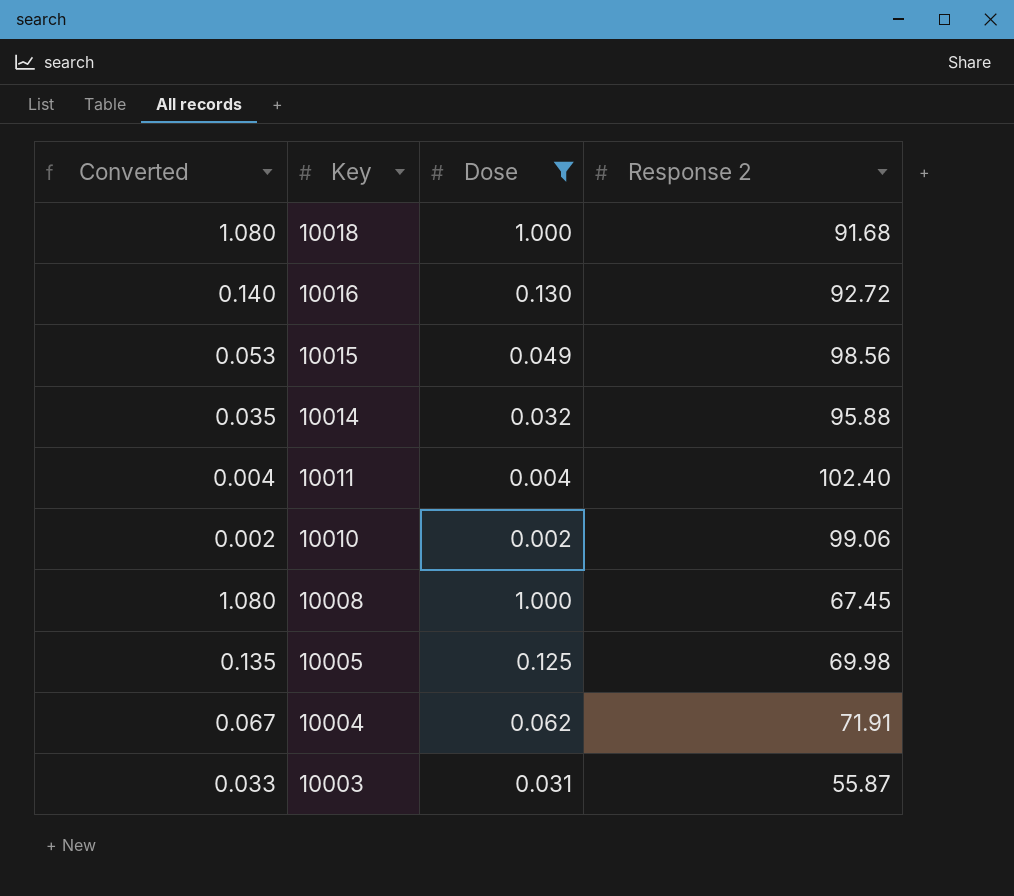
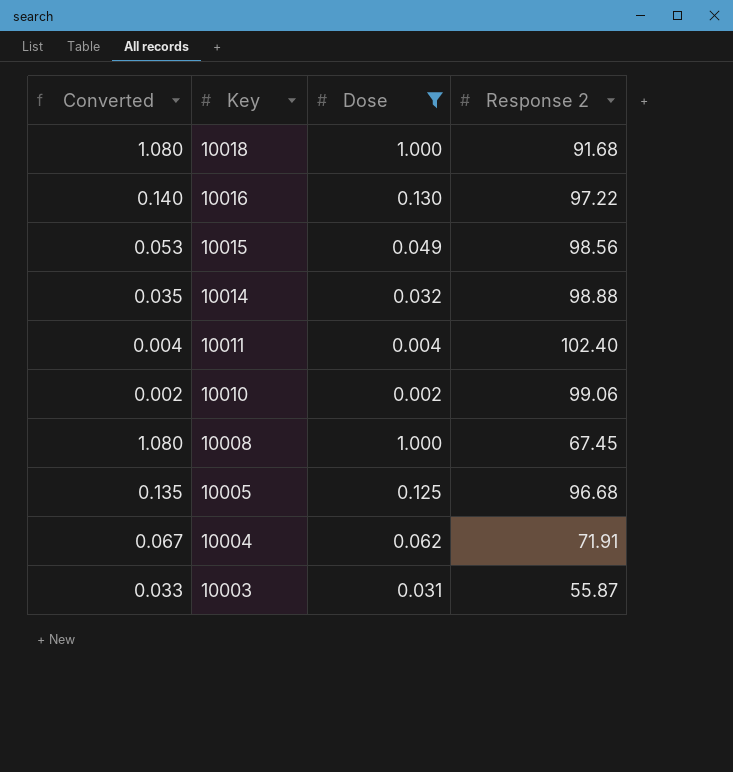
10016 | Response 2: 92.72 -> 97.22
10014 | Response 2: 95.88 -> 98.88
10005 | Response 2: 69.98 -> 96.68

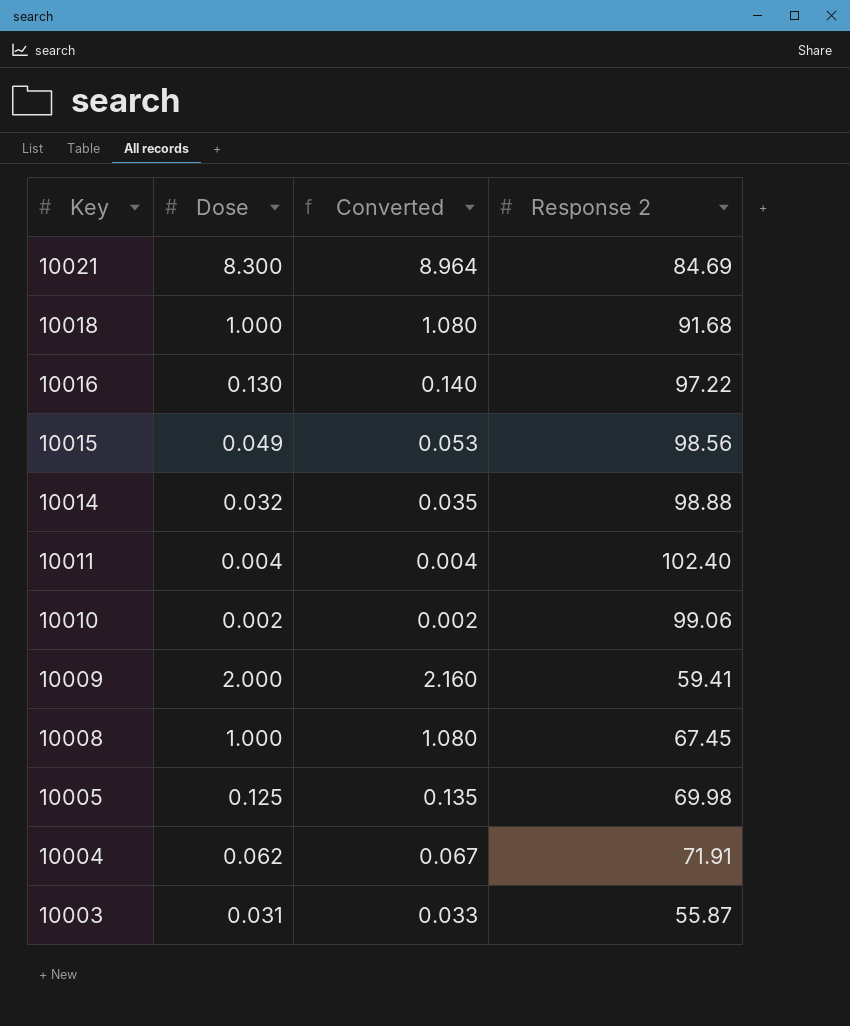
filter: Dose <= 1.000 -> none
column Converted | position: 1 -> 3
10005 | Response 2: 96.68 -> 69.98

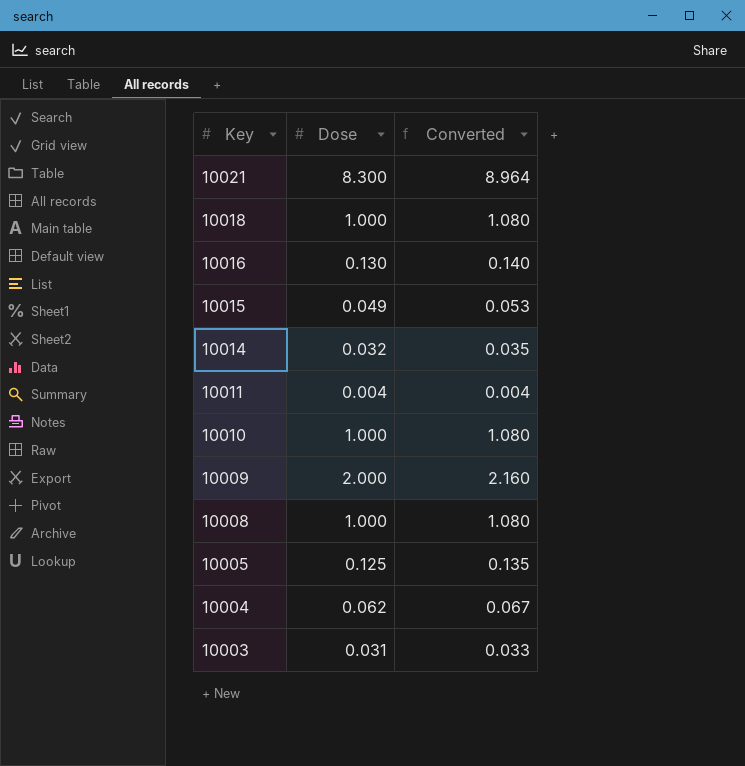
column Response 2 | position: 4 -> none
10010 | Dose: 0.002 -> 1.000
10010 | Converted: 0.002 -> 1.080

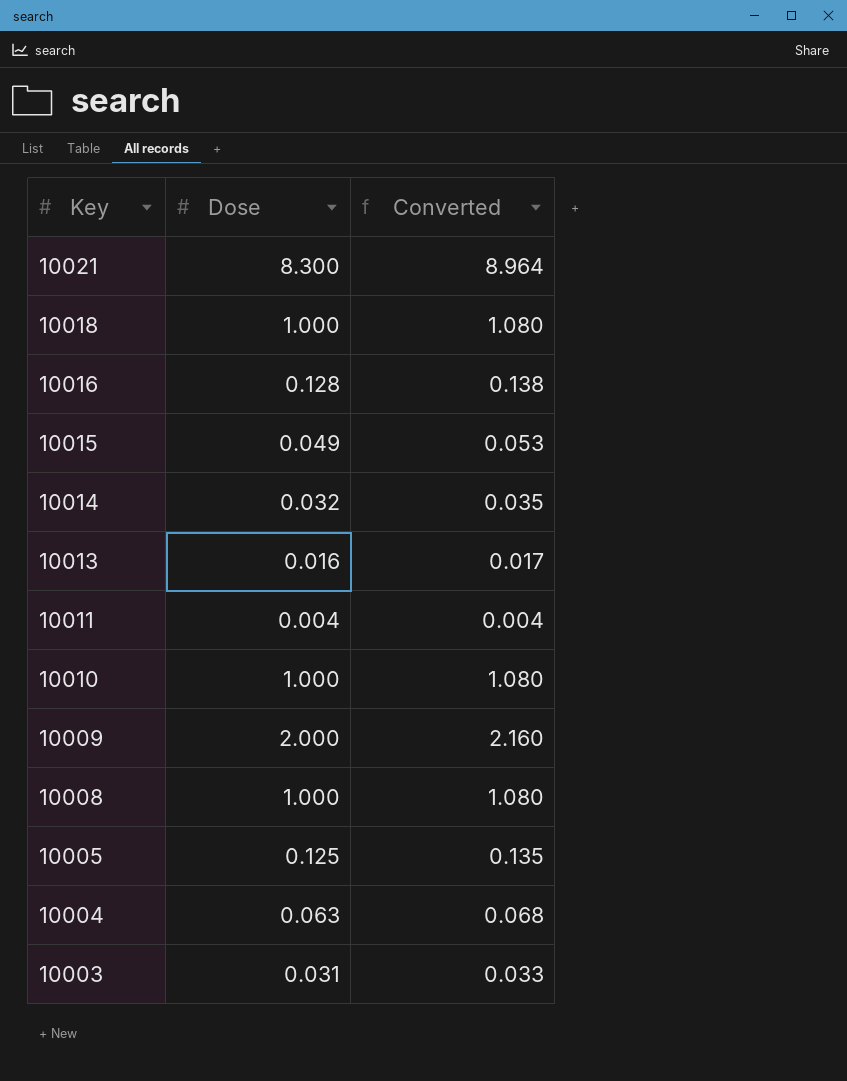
10016 | Dose: 0.130 -> 0.128
10016 | Converted: 0.140 -> 0.138
row 10013: none -> 0.016 | 0.017
10004 | Dose: 0.062 -> 0.063
10004 | Converted: 0.067 -> 0.068

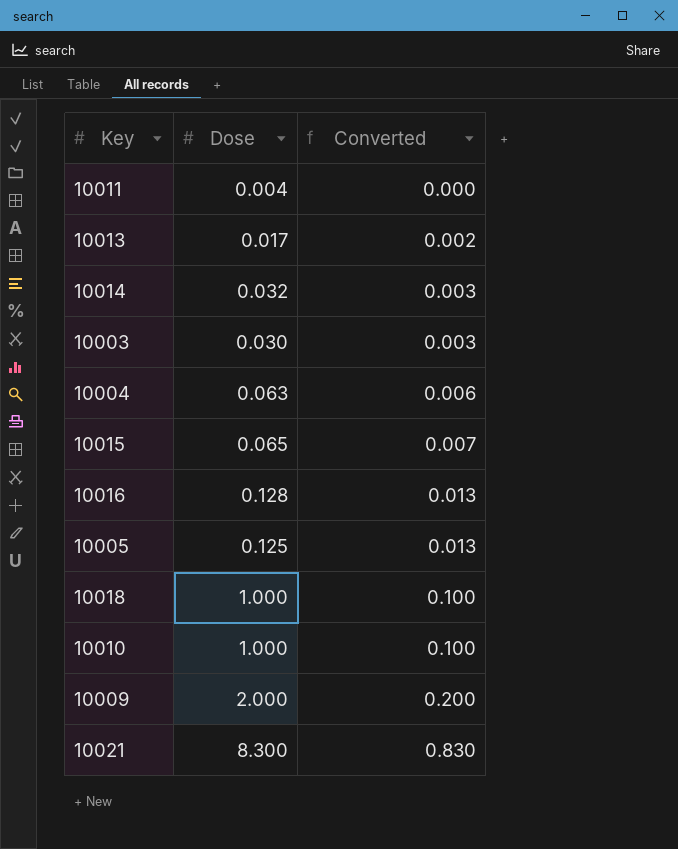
row order: Key descending -> Converted ascending
column Converted | formula: [Dose] * 1.08 -> [Dose] * 0.1
row 10008: 1.000 | 1.080 -> none
10013 | Dose: 0.016 -> 0.017
10003 | Dose: 0.031 -> 0.030
10015 | Dose: 0.049 -> 0.065

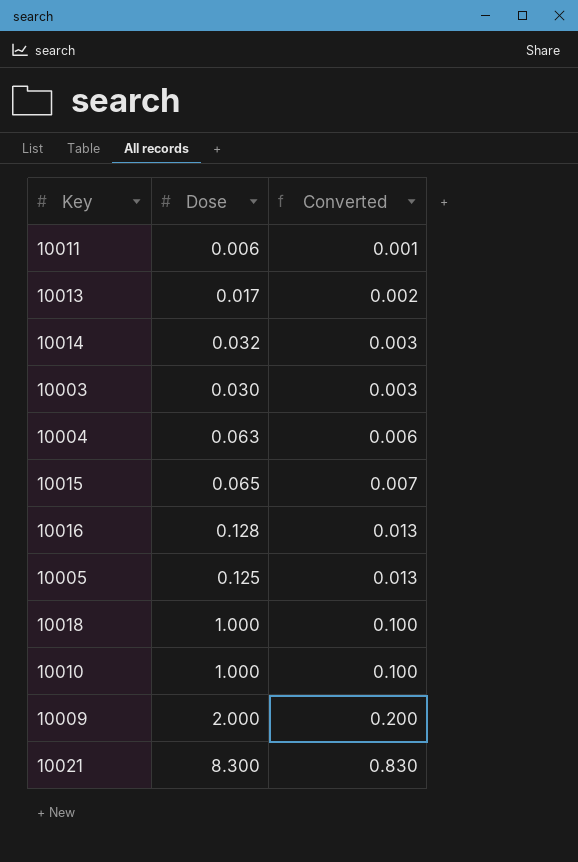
10011 | Dose: 0.004 -> 0.006
10011 | Converted: 0.000 -> 0.001

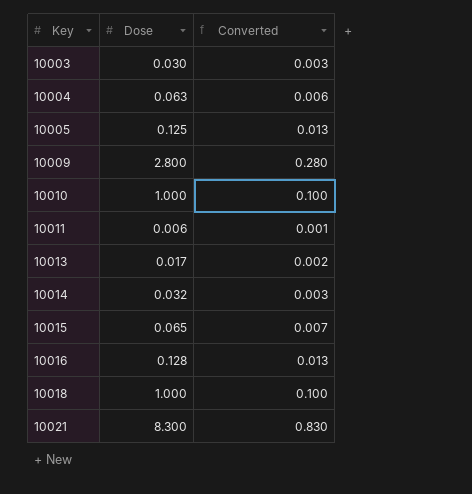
row order: Converted ascending -> Key ascending
10009 | Dose: 2.000 -> 2.800
10009 | Converted: 0.200 -> 0.280

